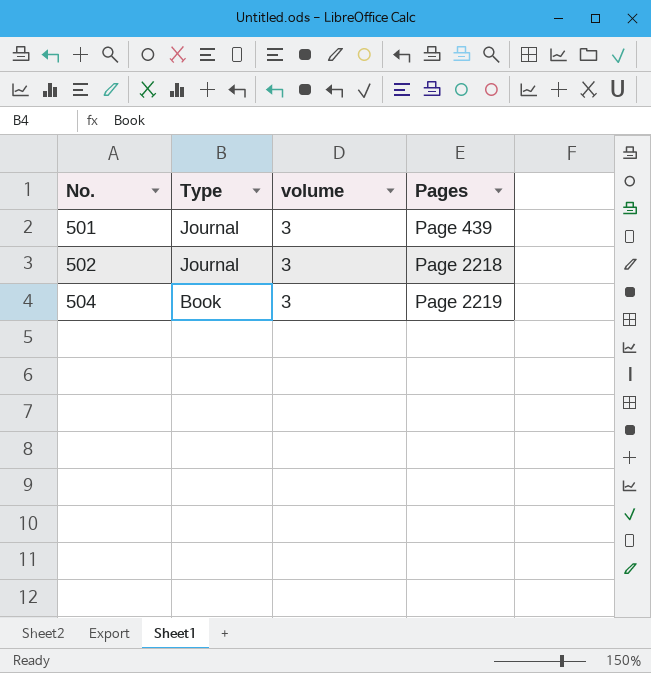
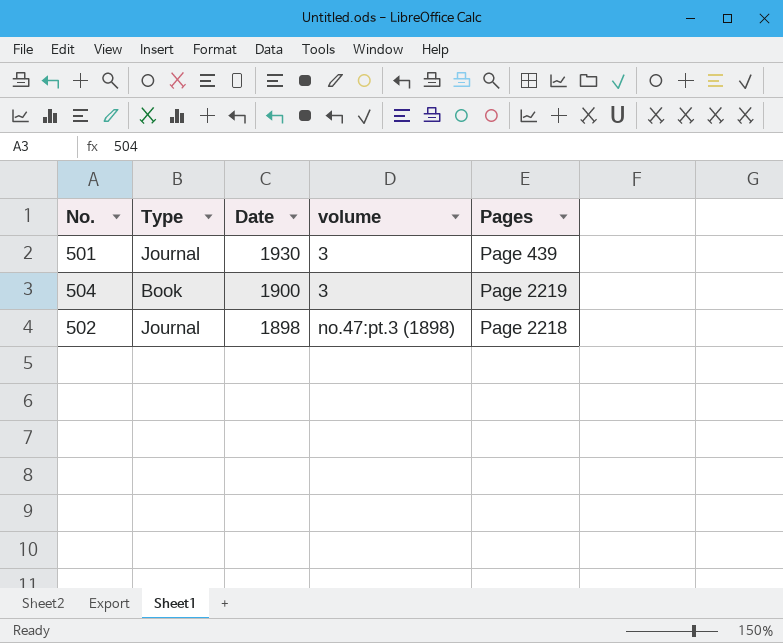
row order: No. ascending -> Date descending
column Date | position: none -> 3
502 | volume: 3 -> no.47:pt.3 (1898)

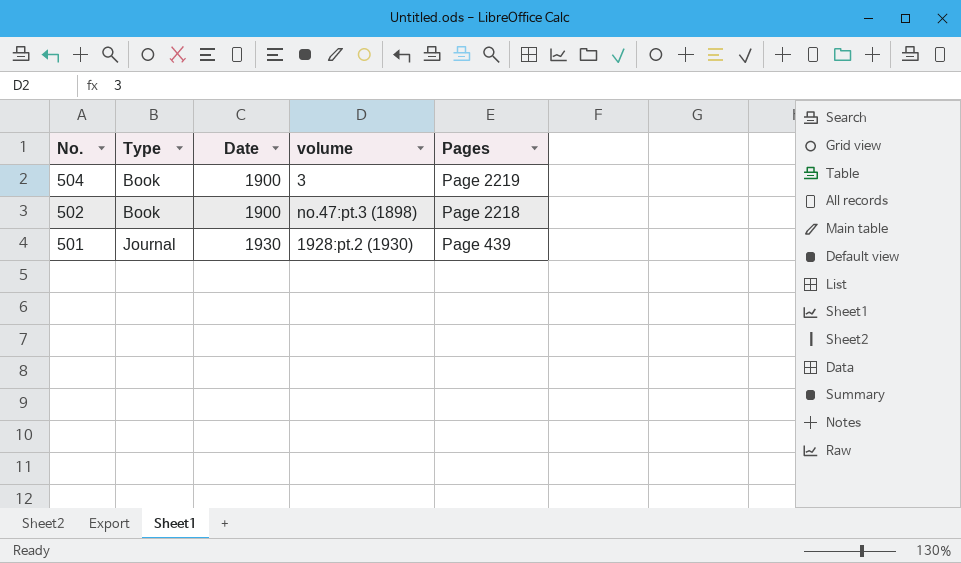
row order: Date descending -> No. descending
502 | Type: Journal -> Book
502 | Date: 1898 -> 1900
501 | volume: 3 -> 1928:pt.2 (1930)

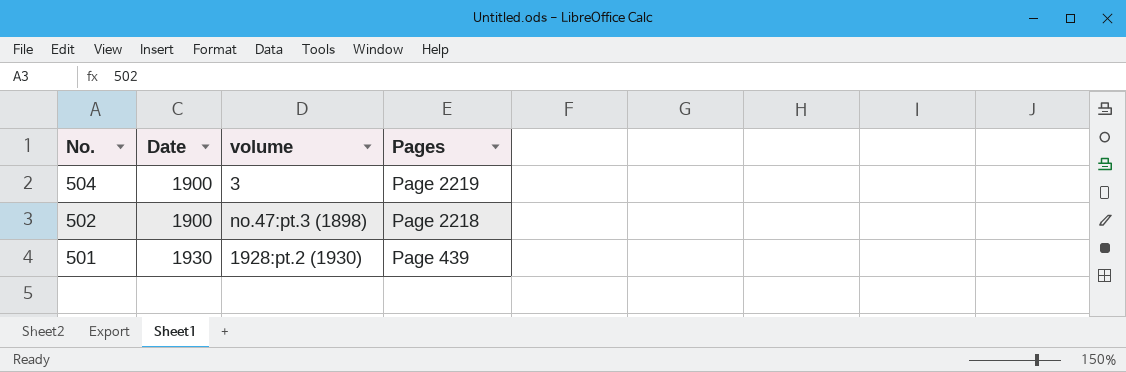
column Type | position: 2 -> none

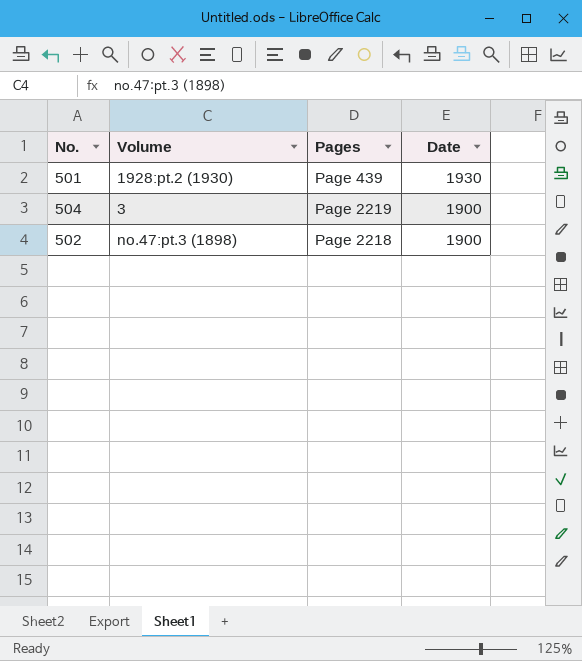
row order: No. descending -> Date descending
column name: volume -> Volume
column Date | position: 2 -> 4

